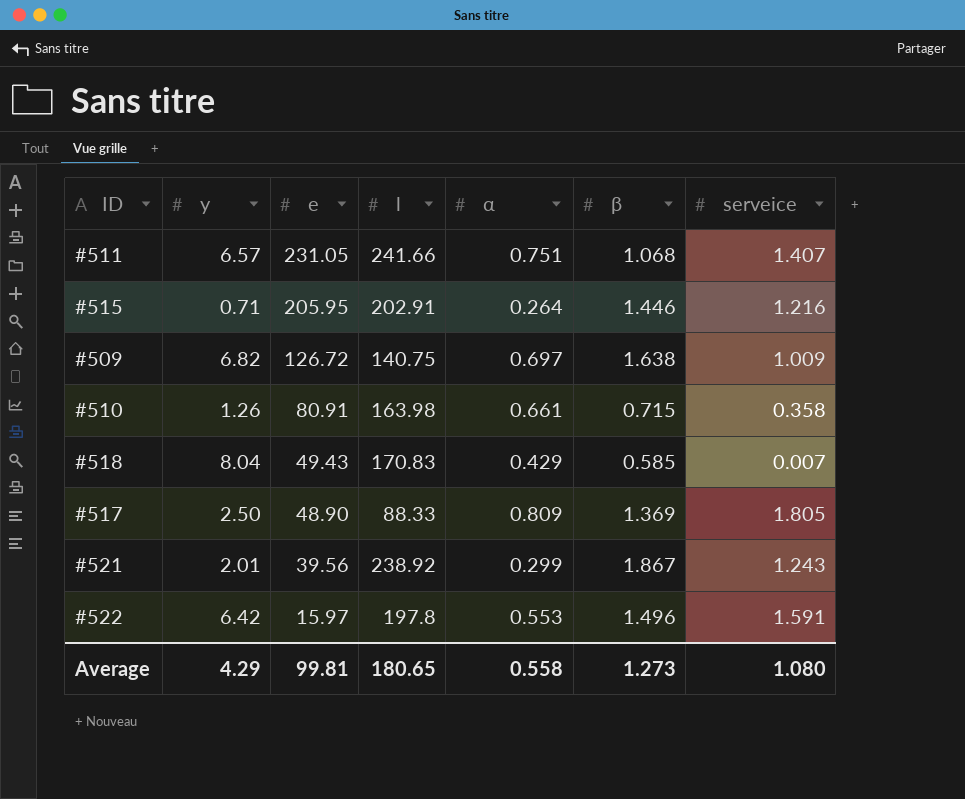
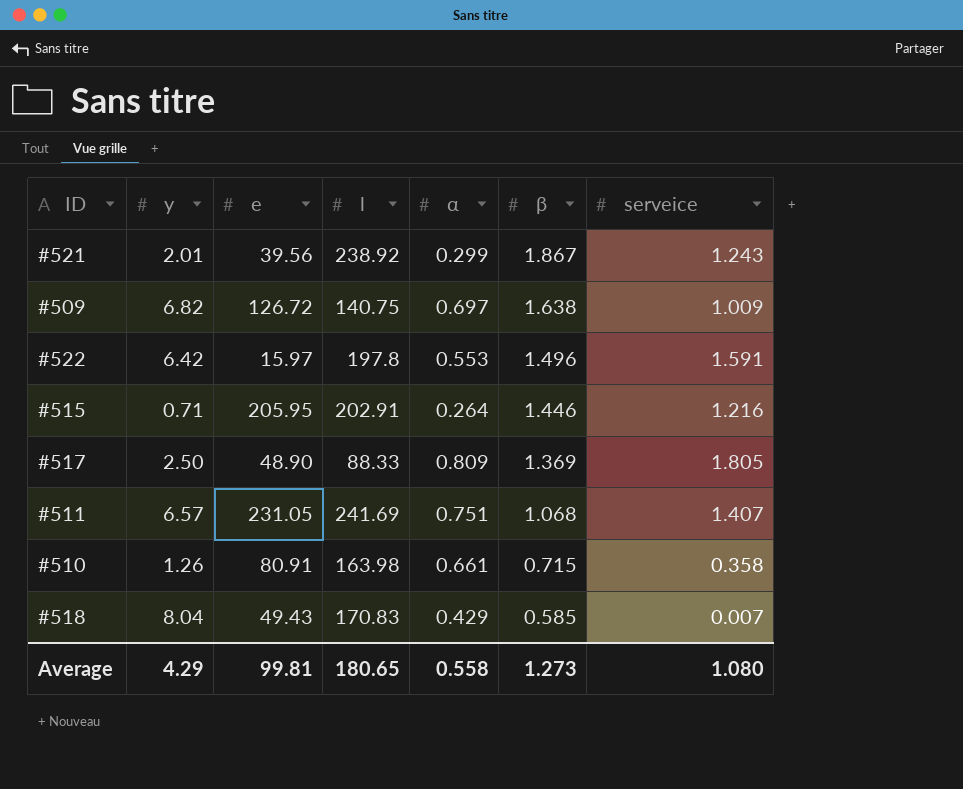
row order: e descending -> β descending
#511 | l: 241.66 -> 241.69

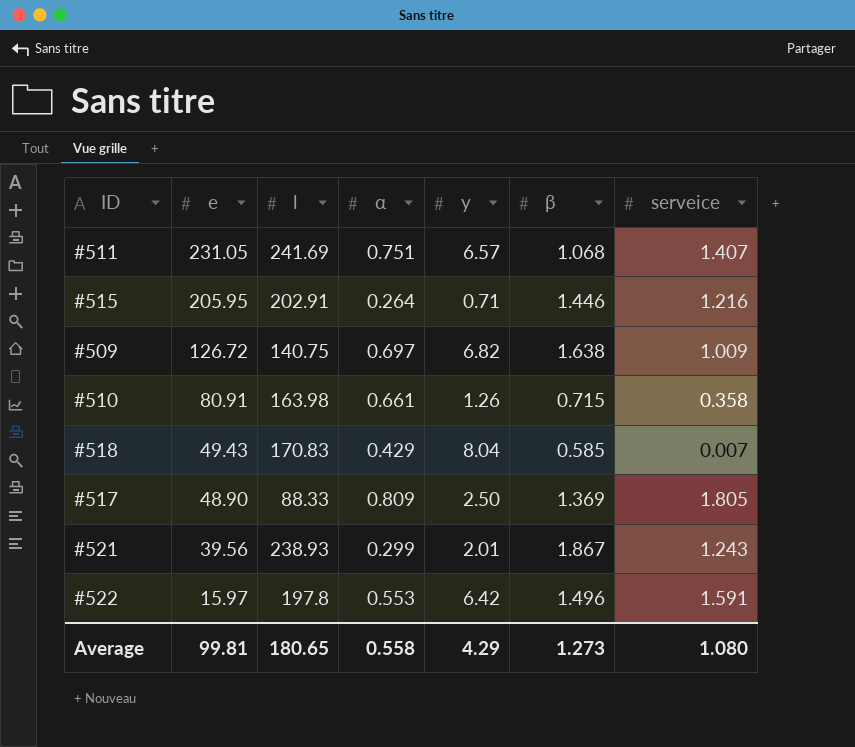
row order: β descending -> e descending
column y | position: 2 -> 5
#521 | l: 238.92 -> 238.93

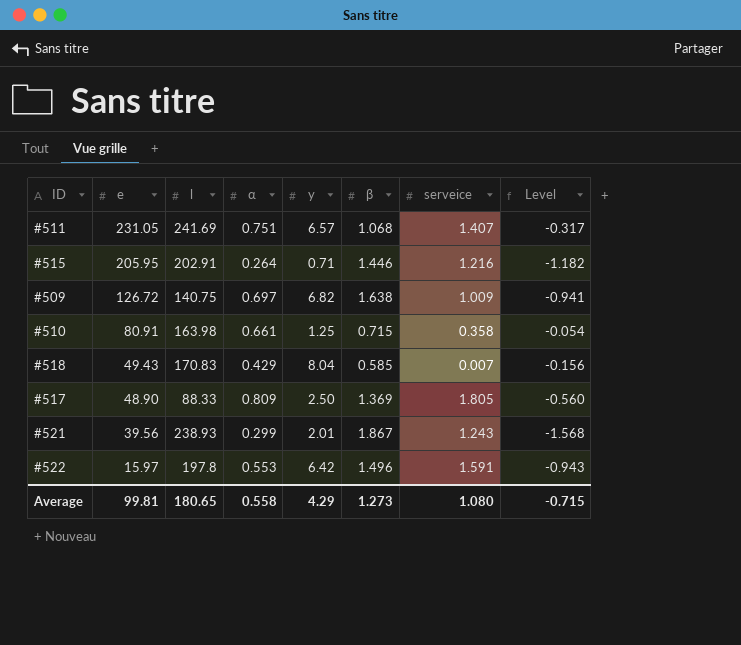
column Level | formula: none -> [α] - [β]
#510 | y: 1.26 -> 1.25

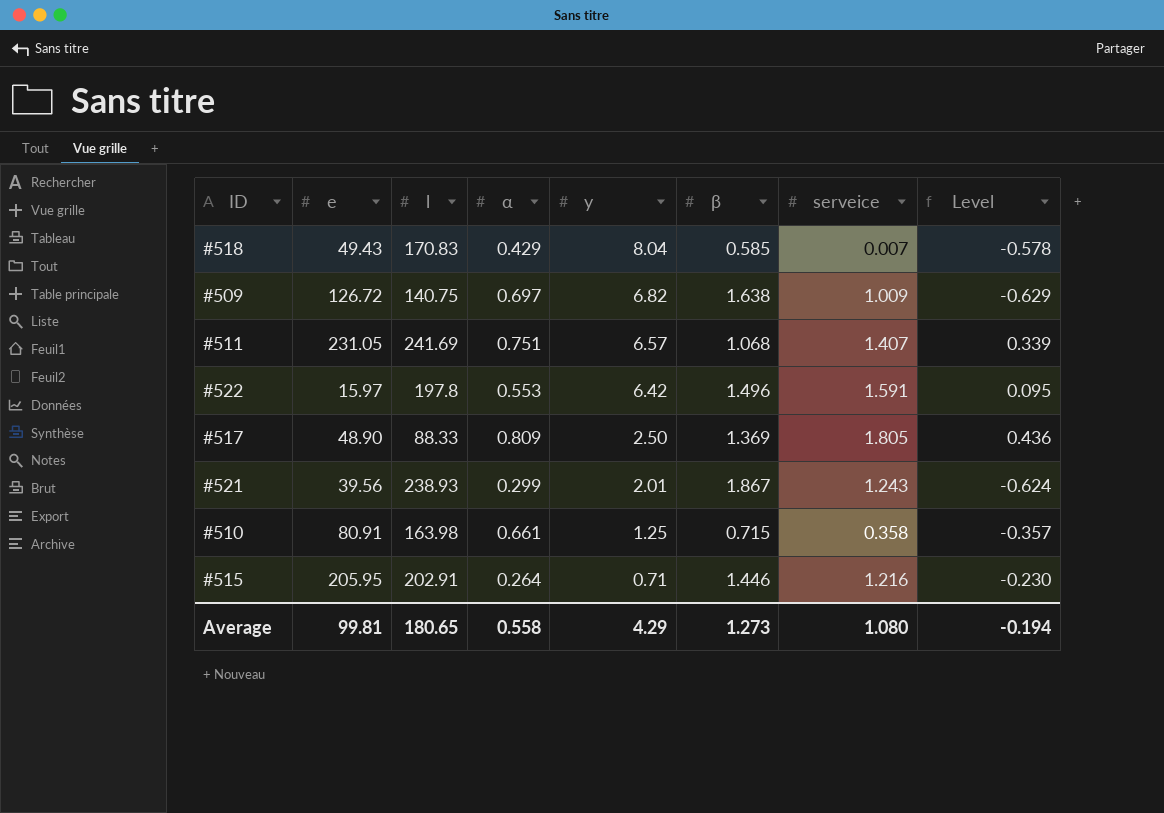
row order: e descending -> y descending
column Level | formula: [α] - [β] -> [serveice] - [β]
Average | Level: -0.715 -> -0.194

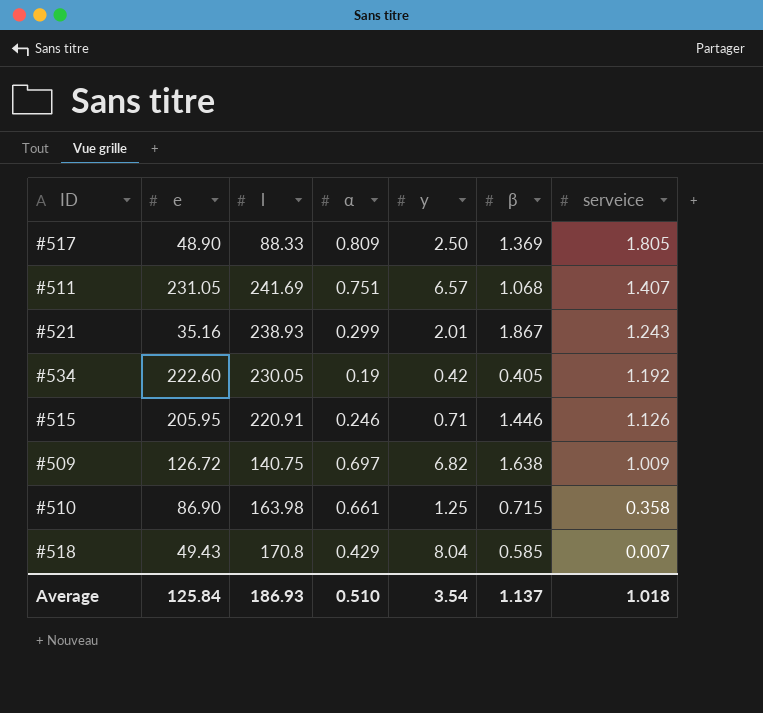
row order: y descending -> serveice descending
column Level | formula: [serveice] - [β] -> none
row #522: 15.97 | 197.8 | 0.553 | 6.42 | 1.496 | 1.591 | 0.095 -> none
#521 | e: 39.56 -> 35.16
row #534: none -> 222.60 | 230.05 | 0.19 | 0.42 | 0.405 | 1.192
#515 | l: 202.91 -> 220.91
#515 | α: 0.264 -> 0.246
#515 | serveice: 1.216 -> 1.126
#510 | e: 80.91 -> 86.90
#518 | l: 170.83 -> 170.8
Average | e: 99.81 -> 125.84
Average | l: 180.65 -> 186.93
Average | α: 0.558 -> 0.510
Average | y: 4.29 -> 3.54
Average | β: 1.273 -> 1.137
Average | serveice: 1.080 -> 1.018

